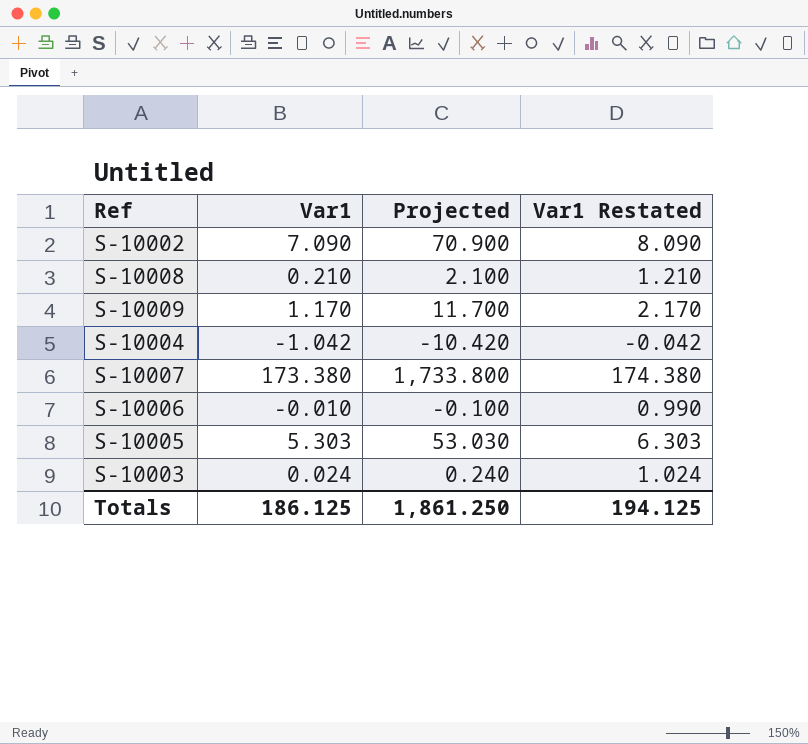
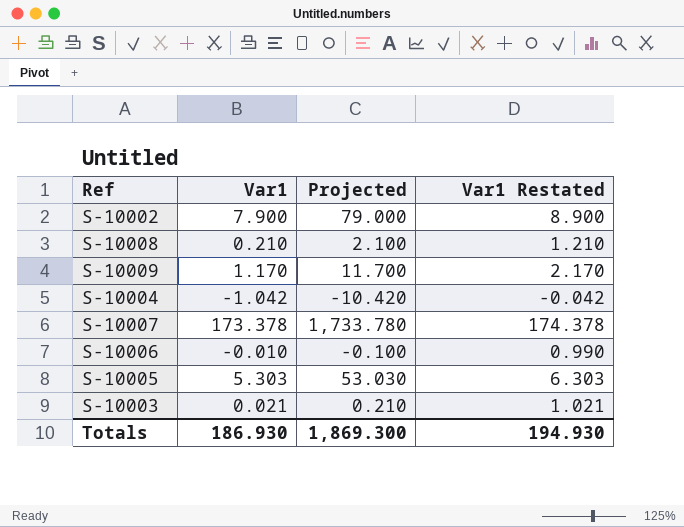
S-10002 | Var1: 7.090 -> 7.900
S-10002 | Projected: 70.900 -> 79.000
S-10002 | Var1 Restated: 8.090 -> 8.900
S-10007 | Var1: 173.380 -> 173.378
S-10007 | Projected: 1,733.800 -> 1,733.780
S-10007 | Var1 Restated: 174.380 -> 174.378
S-10003 | Var1: 0.024 -> 0.021
S-10003 | Projected: 0.240 -> 0.210
S-10003 | Var1 Restated: 1.024 -> 1.021
Totals | Var1: 186.125 -> 186.930
Totals | Projected: 1,861.250 -> 1,869.300
Totals | Var1 Restated: 194.125 -> 194.930

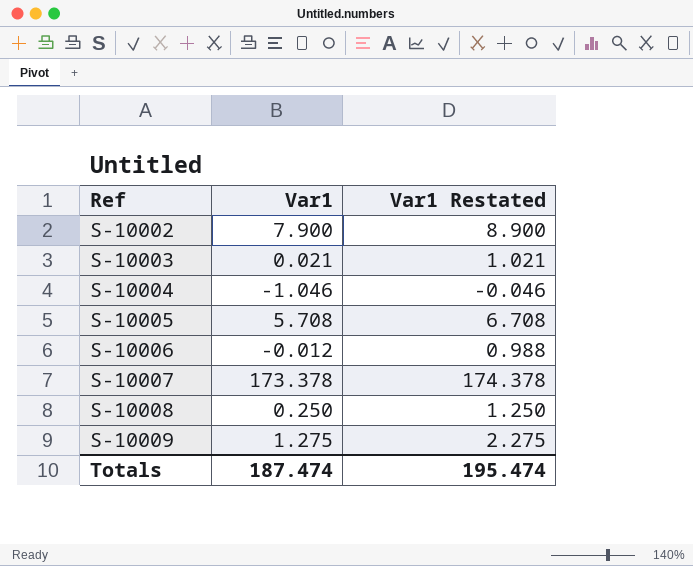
row order: none -> Ref ascending
column Projected | formula: [Var1] * 10 -> none
S-10004 | Var1: -1.042 -> -1.046
S-10004 | Var1 Restated: -0.042 -> -0.046
S-10005 | Var1: 5.303 -> 5.708
S-10005 | Var1 Restated: 6.303 -> 6.708
S-10006 | Var1: -0.010 -> -0.012
S-10006 | Var1 Restated: 0.990 -> 0.988
S-10008 | Var1: 0.210 -> 0.250
S-10008 | Var1 Restated: 1.210 -> 1.250
S-10009 | Var1: 1.170 -> 1.275
S-10009 | Var1 Restated: 2.170 -> 2.275
Totals | Var1: 186.930 -> 187.474
Totals | Var1 Restated: 194.930 -> 195.474

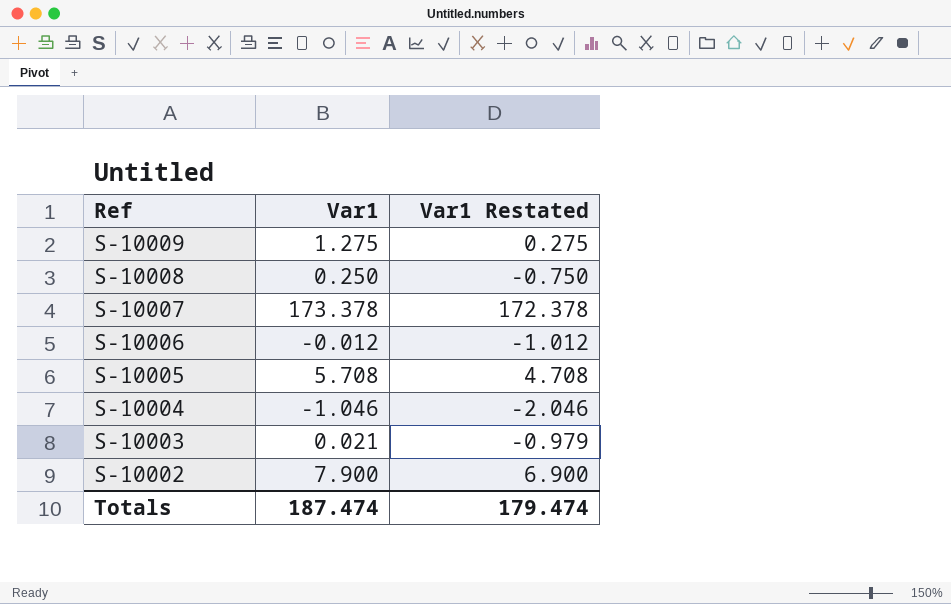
row order: Ref ascending -> Ref descending
column Var1 Restated | formula: [Var1] + 1 -> [Var1] - 1
Totals | Var1 Restated: 195.474 -> 179.474

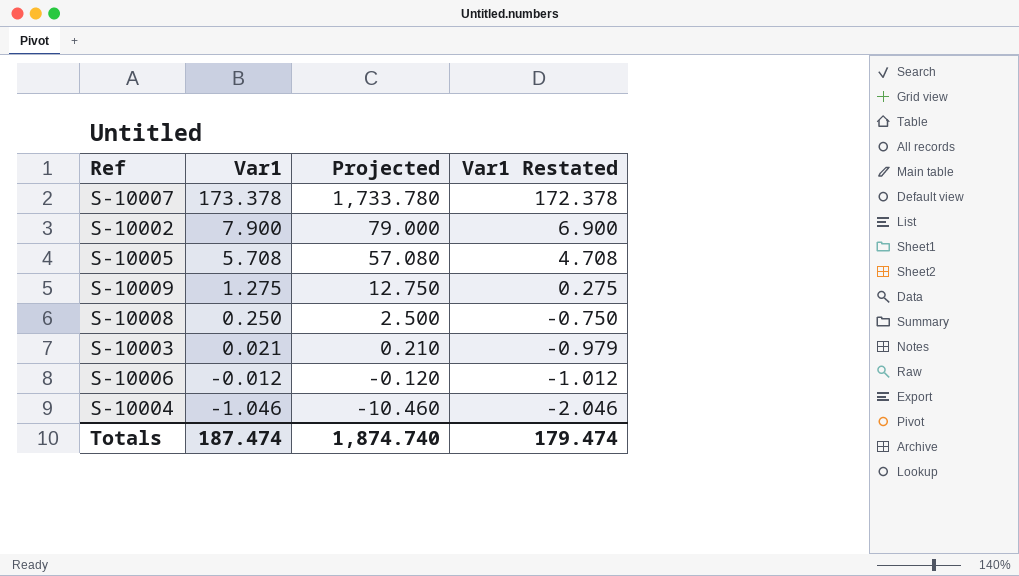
row order: Ref descending -> Var1 descending
column Projected | formula: none -> [Var1] * 10

